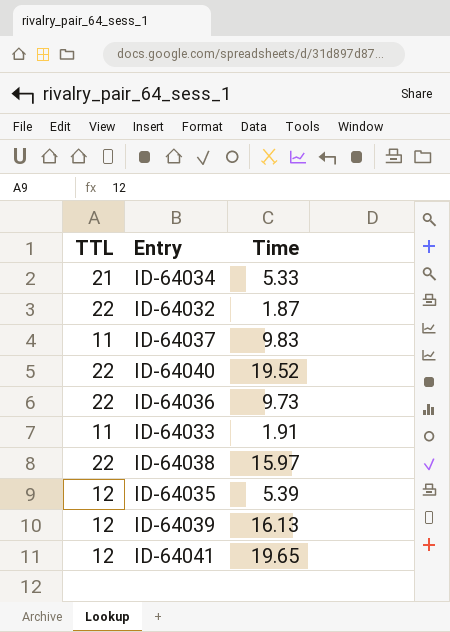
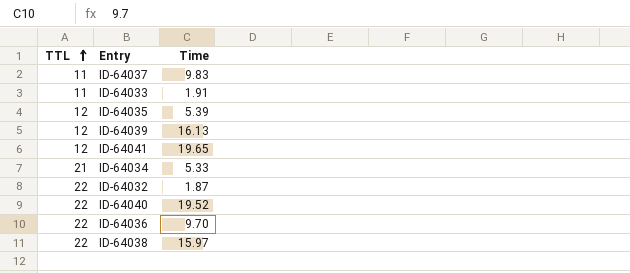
row order: none -> TTL ascending
ID-64036 | Time: 9.73 -> 9.70

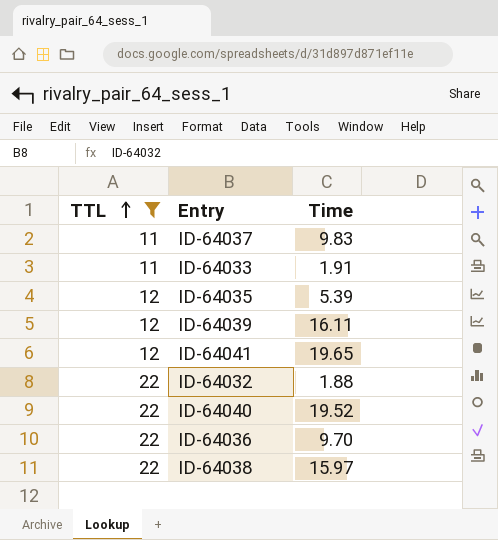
filter: none -> TTL != 21
ID-64039 | Time: 16.13 -> 16.11
ID-64032 | Time: 1.87 -> 1.88

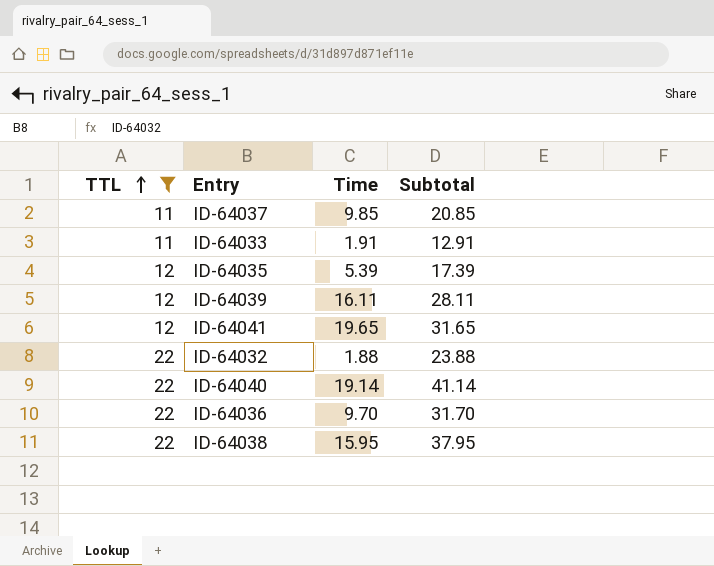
column Subtotal | formula: none -> [TTL] + [Time]
ID-64037 | Time: 9.83 -> 9.85
ID-64040 | Time: 19.52 -> 19.14
ID-64038 | Time: 15.97 -> 15.95

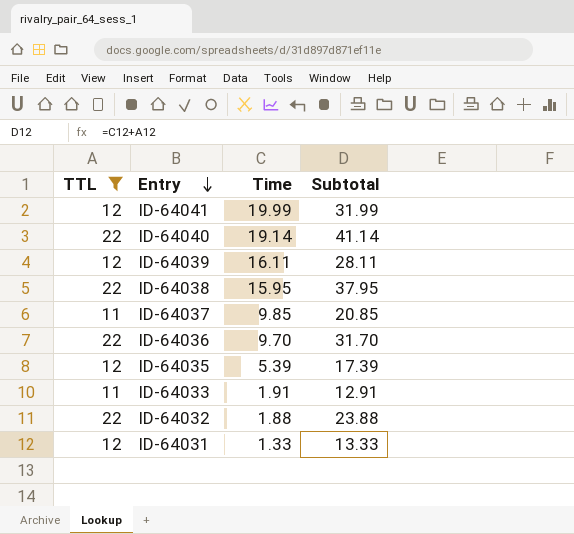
row order: TTL ascending -> Entry descending
ID-64041 | Time: 19.65 -> 19.99
ID-64041 | Subtotal: 31.65 -> 31.99
row ID-64031: none -> 12 | 1.33 | 13.33

